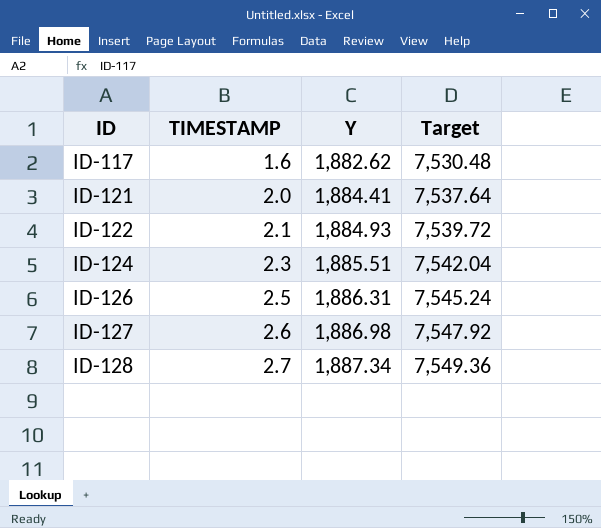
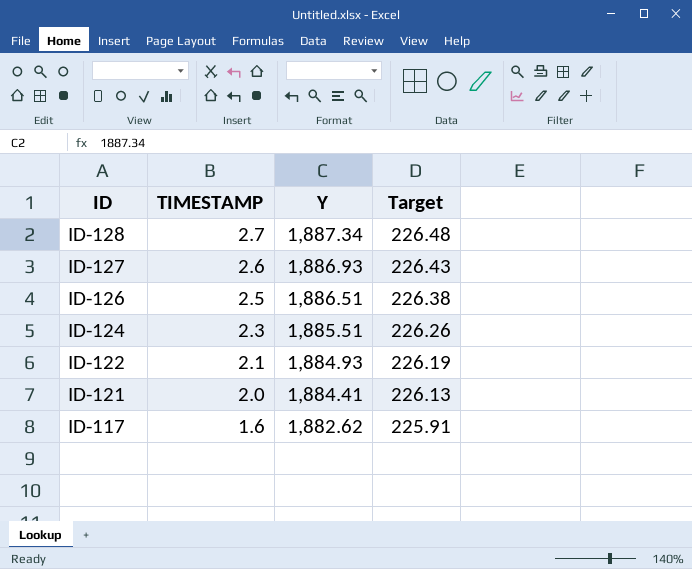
row order: ID ascending -> ID descending
column Target | formula: [Y] * 4 -> [Y] * 0.12
ID-127 | Y: 1,886.98 -> 1,886.93
ID-126 | Y: 1,886.31 -> 1,886.51

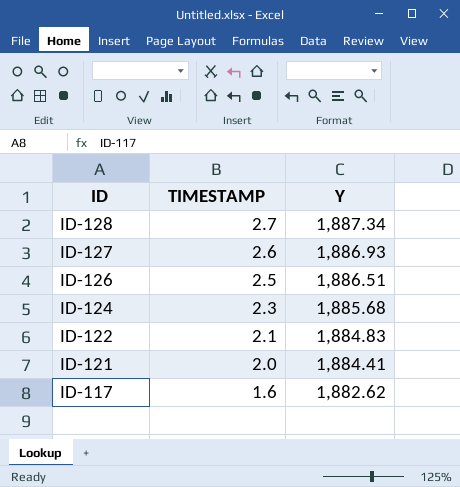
column Target | formula: [Y] * 0.12 -> none
ID-124 | Y: 1,885.51 -> 1,885.68
ID-122 | Y: 1,884.93 -> 1,884.83

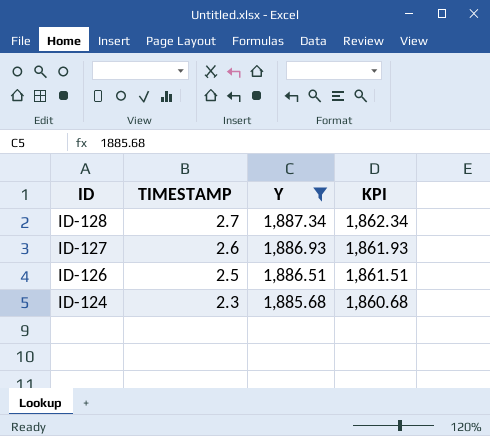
filter: none -> Y >= 1,885.68
column KPI | formula: none -> [Y] - 25

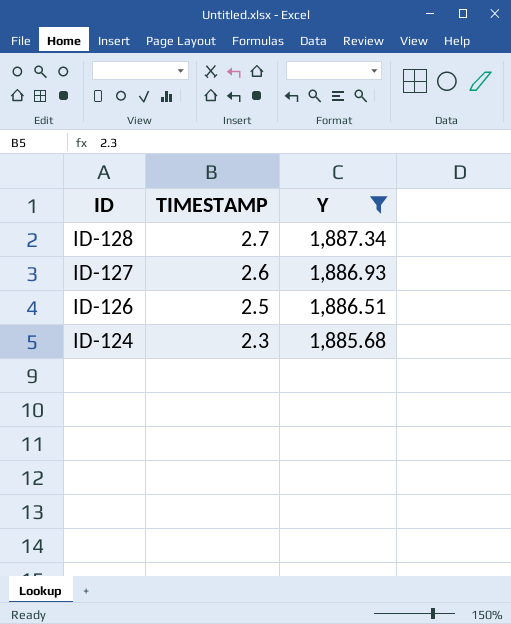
column KPI | formula: [Y] - 25 -> none

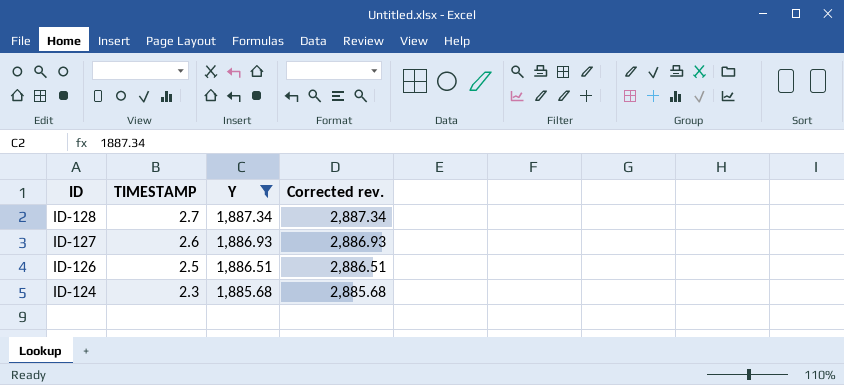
column Corrected rev. | formula: none -> [Y] + 1000

